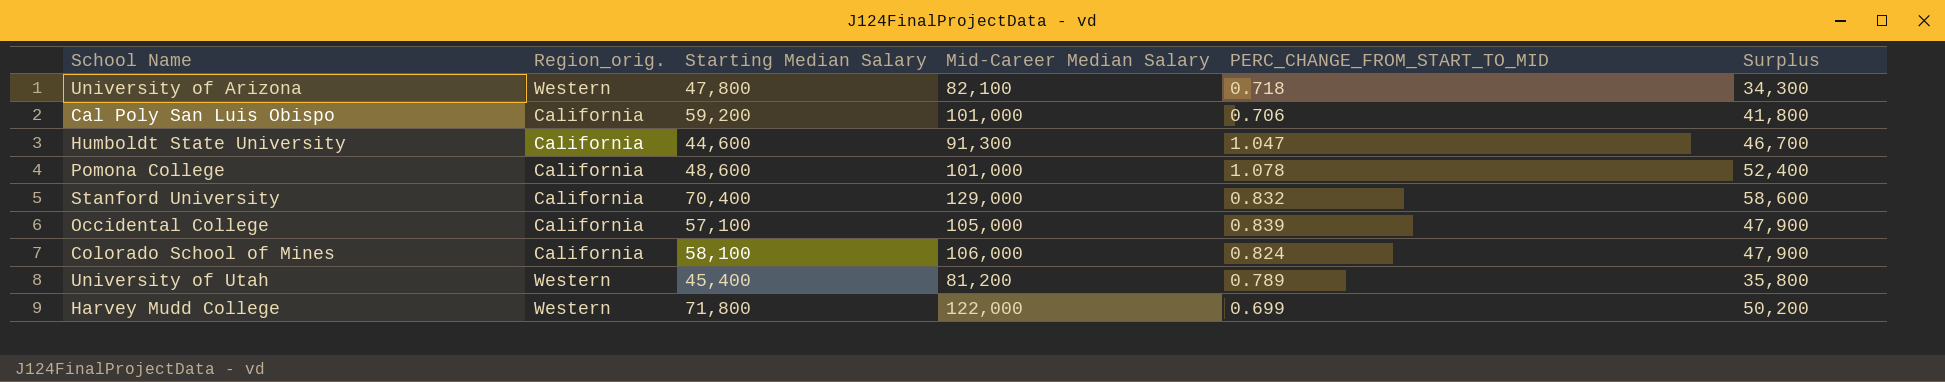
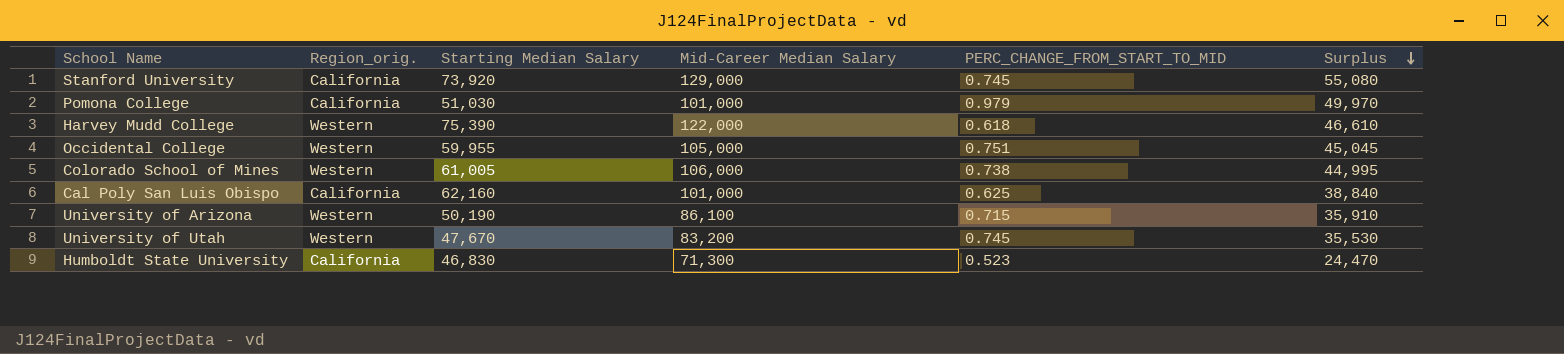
row order: none -> Surplus descending
Stanford University | Starting Median Salary: 70,400 -> 73,920
Stanford University | PERC_CHANGE_FROM_START_TO_MID: 0.832 -> 0.745
Stanford University | Surplus: 58,600 -> 55,080
Pomona College | Starting Median Salary: 48,600 -> 51,030
Pomona College | PERC_CHANGE_FROM_START_TO_MID: 1.078 -> 0.979
Pomona College | Surplus: 52,400 -> 49,970
Harvey Mudd College | Starting Median Salary: 71,800 -> 75,390
Harvey Mudd College | PERC_CHANGE_FROM_START_TO_MID: 0.699 -> 0.618
Harvey Mudd College | Surplus: 50,200 -> 46,610
Occidental College | Region_orig.: California -> Western
Occidental College | Starting Median Salary: 57,100 -> 59,955
Occidental College | PERC_CHANGE_FROM_START_TO_MID: 0.839 -> 0.751
Occidental College | Surplus: 47,900 -> 45,045
Colorado School of Mines | Region_orig.: California -> Western
Colorado School of Mines | Starting Median Salary: 58,100 -> 61,005
Colorado School of Mines | PERC_CHANGE_FROM_START_TO_MID: 0.824 -> 0.738
Colorado School of Mines | Surplus: 47,900 -> 44,995
Cal Poly San Luis Obispo | Starting Median Salary: 59,200 -> 62,160
Cal Poly San Luis Obispo | PERC_CHANGE_FROM_START_TO_MID: 0.706 -> 0.625
Cal Poly San Luis Obispo | Surplus: 41,800 -> 38,840
University of Arizona | Starting Median Salary: 47,800 -> 50,190
University of Arizona | Mid-Career Median Salary: 82,100 -> 86,100
University of Arizona | PERC_CHANGE_FROM_START_TO_MID: 0.718 -> 0.715
University of Arizona | Surplus: 34,300 -> 35,910
University of Utah | Starting Median Salary: 45,400 -> 47,670
University of Utah | Mid-Career Median Salary: 81,200 -> 83,200
University of Utah | PERC_CHANGE_FROM_START_TO_MID: 0.789 -> 0.745
University of Utah | Surplus: 35,800 -> 35,530
Humboldt State University | Starting Median Salary: 44,600 -> 46,830
Humboldt State University | Mid-Career Median Salary: 91,300 -> 71,300
Humboldt State University | PERC_CHANGE_FROM_START_TO_MID: 1.047 -> 0.523
Humboldt State University | Surplus: 46,700 -> 24,470

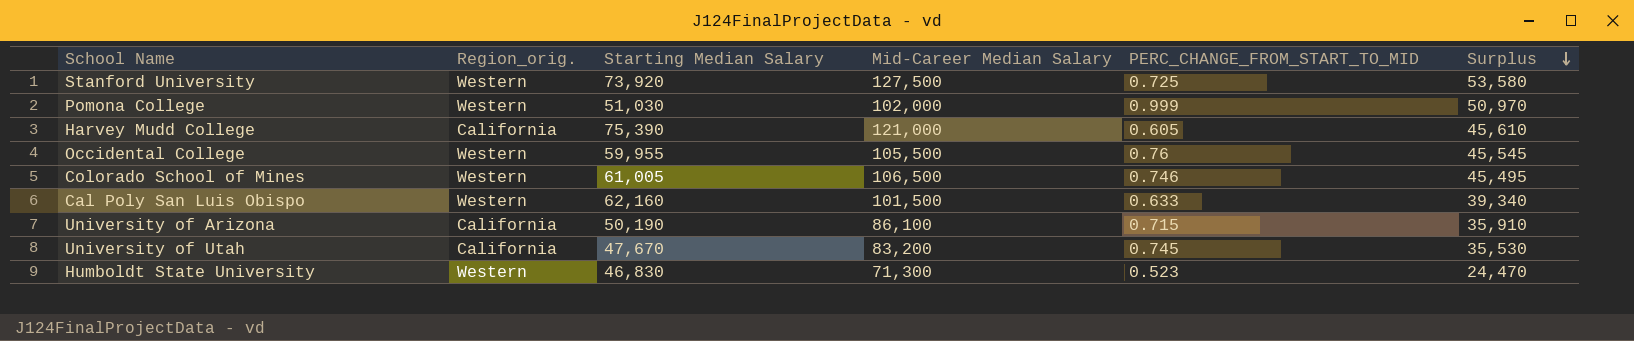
Stanford University | Region_orig.: California -> Western
Stanford University | Mid-Career Median Salary: 129,000 -> 127,500
Stanford University | PERC_CHANGE_FROM_START_TO_MID: 0.745 -> 0.725
Stanford University | Surplus: 55,080 -> 53,580
Pomona College | Region_orig.: California -> Western
Pomona College | Mid-Career Median Salary: 101,000 -> 102,000
Pomona College | PERC_CHANGE_FROM_START_TO_MID: 0.979 -> 0.999
Pomona College | Surplus: 49,970 -> 50,970
Harvey Mudd College | Region_orig.: Western -> California
Harvey Mudd College | Mid-Career Median Salary: 122,000 -> 121,000
Harvey Mudd College | PERC_CHANGE_FROM_START_TO_MID: 0.618 -> 0.605
Harvey Mudd College | Surplus: 46,610 -> 45,610
Occidental College | Mid-Career Median Salary: 105,000 -> 105,500
Occidental College | PERC_CHANGE_FROM_START_TO_MID: 0.751 -> 0.76
Occidental College | Surplus: 45,045 -> 45,545
Colorado School of Mines | Mid-Career Median Salary: 106,000 -> 106,500
Colorado School of Mines | PERC_CHANGE_FROM_START_TO_MID: 0.738 -> 0.746
Colorado School of Mines | Surplus: 44,995 -> 45,495
Cal Poly San Luis Obispo | Region_orig.: California -> Western
Cal Poly San Luis Obispo | Mid-Career Median Salary: 101,000 -> 101,500
Cal Poly San Luis Obispo | PERC_CHANGE_FROM_START_TO_MID: 0.625 -> 0.633
Cal Poly San Luis Obispo | Surplus: 38,840 -> 39,340
University of Arizona | Region_orig.: Western -> California
University of Utah | Region_orig.: Western -> California
Humboldt State University | Region_orig.: California -> Western

